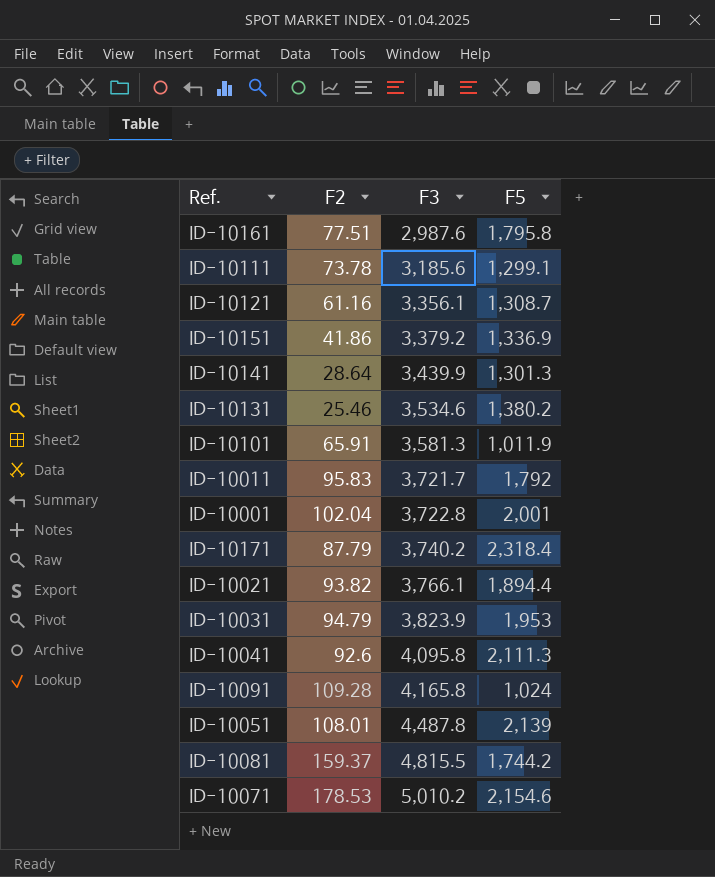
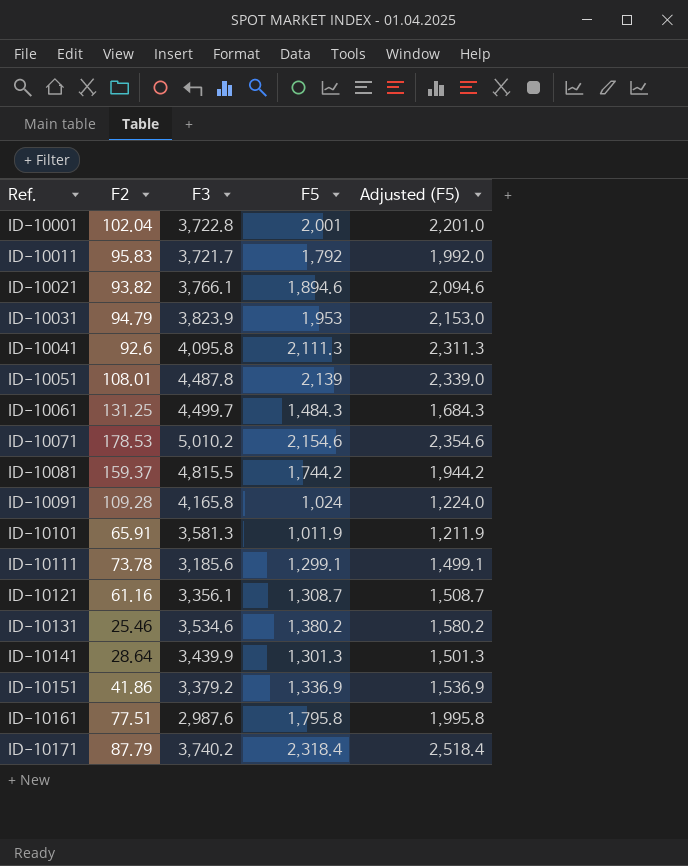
row order: F3 ascending -> Ref. ascending
column Adjusted (F5) | formula: none -> [F5] + 200
ID-10021 | F5: 1,894.4 -> 1,894.6
row ID-10061: none -> 131.25 | 4,499.7 | 1,484.3 | 1,684.3

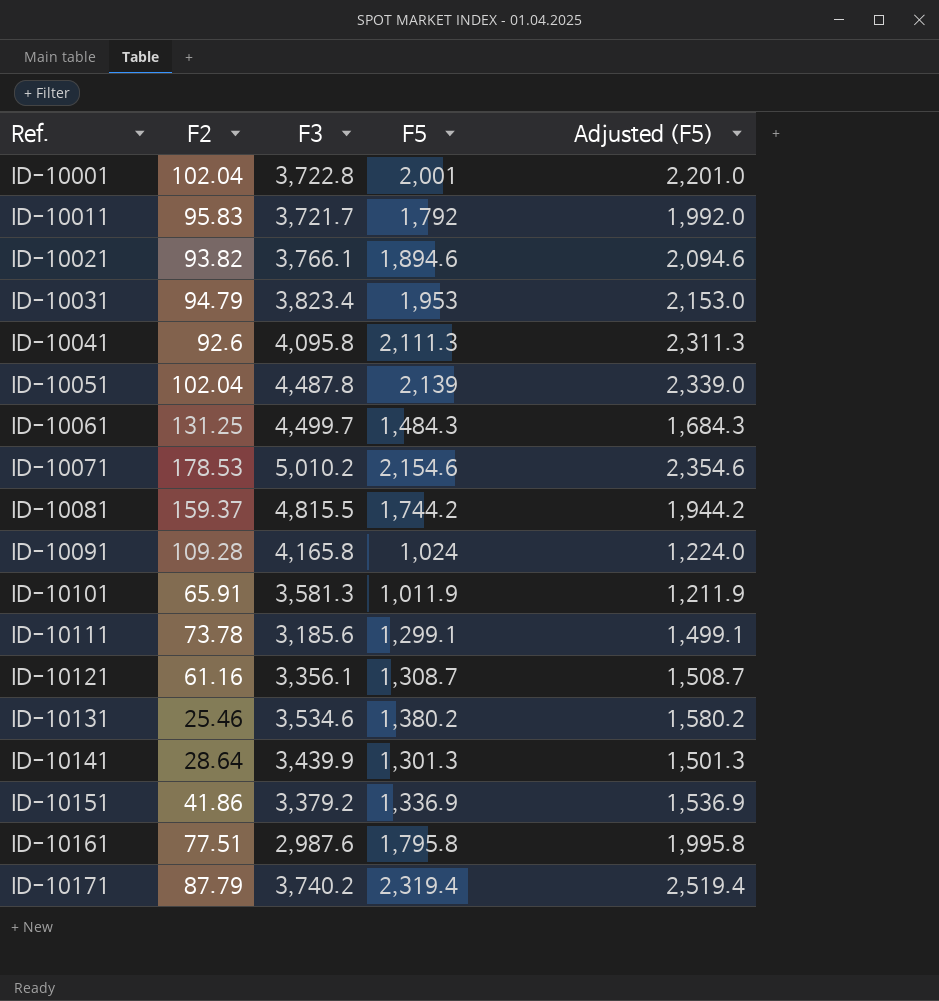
ID-10031 | F3: 3,823.9 -> 3,823.4
ID-10051 | F2: 108.01 -> 102.04
ID-10171 | F5: 2,318.4 -> 2,319.4
ID-10171 | Adjusted (F5): 2,518.4 -> 2,519.4

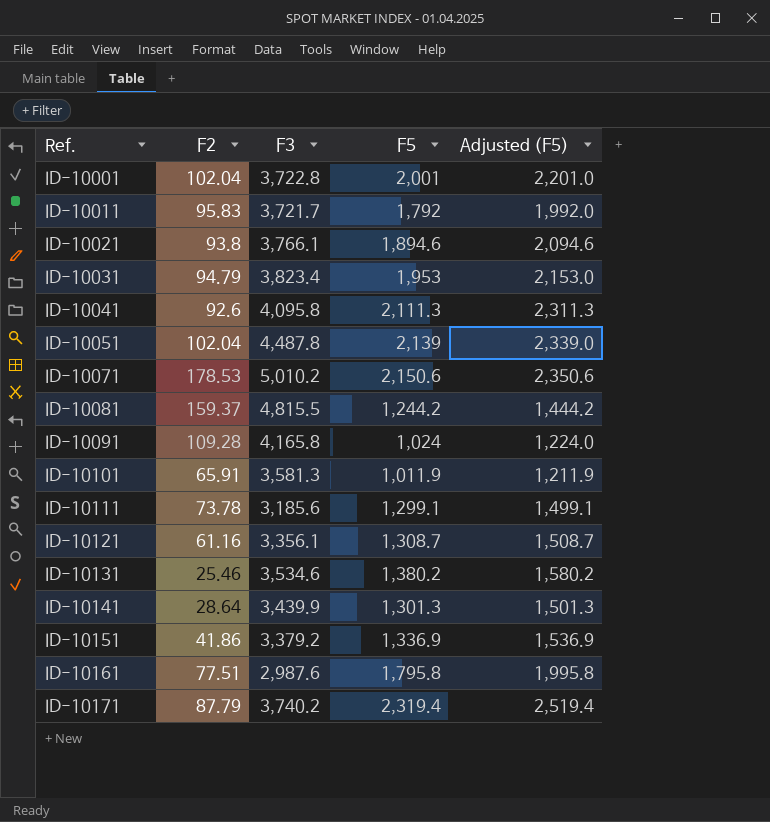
row ID-10061: 131.25 | 4,499.7 | 1,484.3 | 1,684.3 -> none
ID-10021 | F2: 93.82 -> 93.8
ID-10071 | F5: 2,154.6 -> 2,150.6
ID-10071 | Adjusted (F5): 2,354.6 -> 2,350.6
ID-10081 | F5: 1,744.2 -> 1,244.2
ID-10081 | Adjusted (F5): 1,944.2 -> 1,444.2

